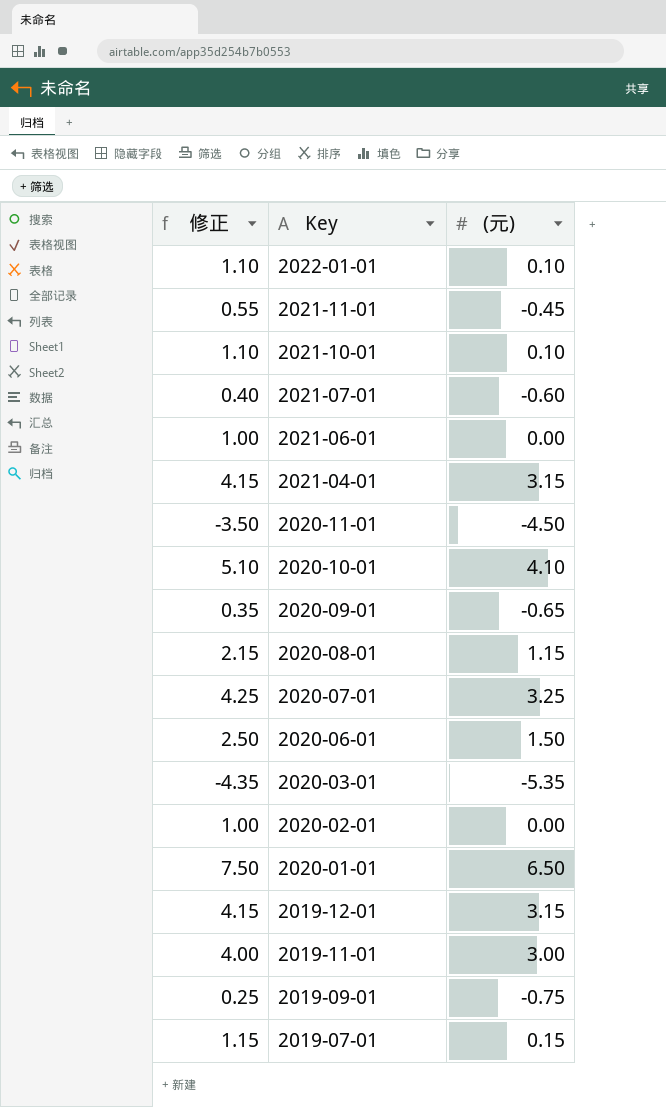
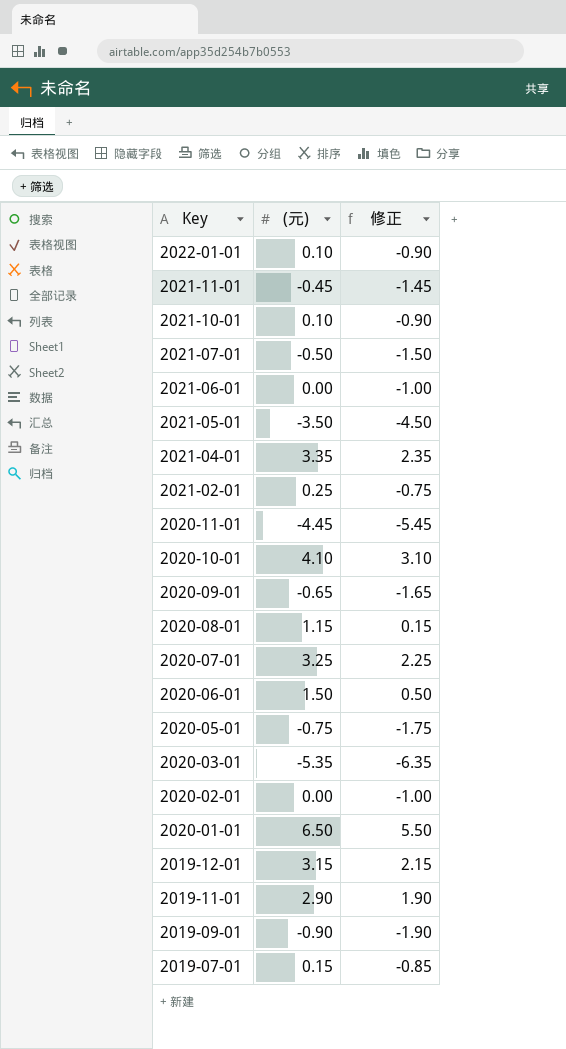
column 修正 | formula: [(元)] + 1 -> [(元)] - 1
column 修正 | position: 1 -> 3
2021-07-01 | (元): -0.60 -> -0.50
row 2021-05-01: none -> -3.50 | -4.50
2021-04-01 | (元): 3.15 -> 3.35
row 2021-02-01: none -> 0.25 | -0.75
2020-11-01 | (元): -4.50 -> -4.45
row 2020-05-01: none -> -0.75 | -1.75
2019-11-01 | (元): 3.00 -> 2.90
2019-09-01 | (元): -0.75 -> -0.90

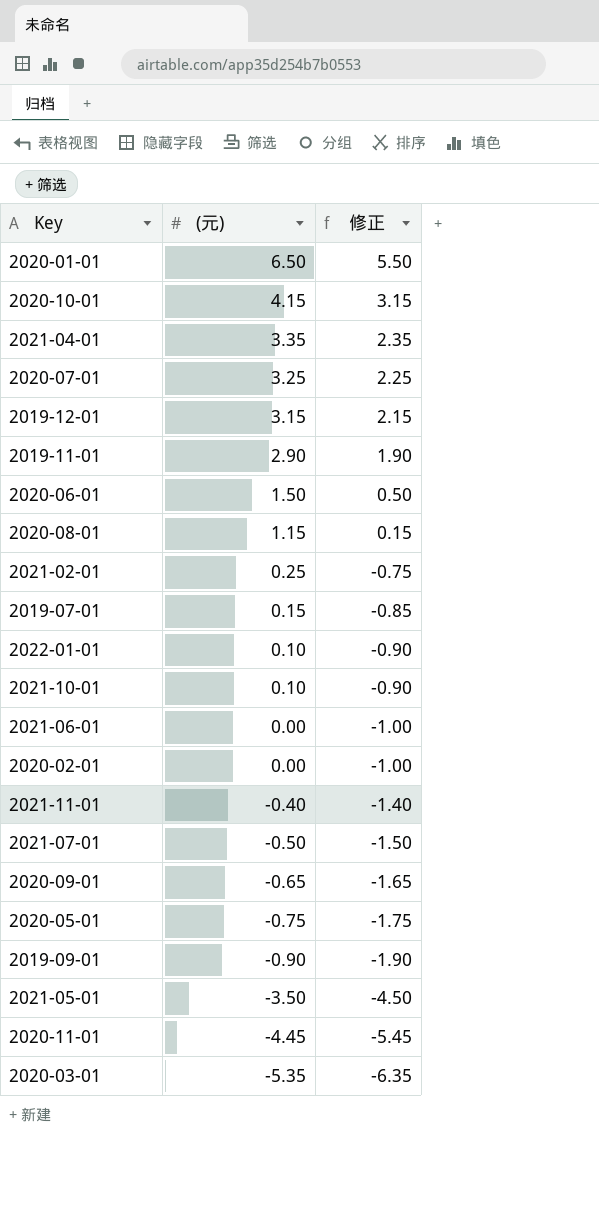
row order: Key descending -> (元) descending
2020-10-01 | (元): 4.10 -> 4.15
2020-10-01 | 修正: 3.10 -> 3.15
2021-11-01 | (元): -0.45 -> -0.40
2021-11-01 | 修正: -1.45 -> -1.40

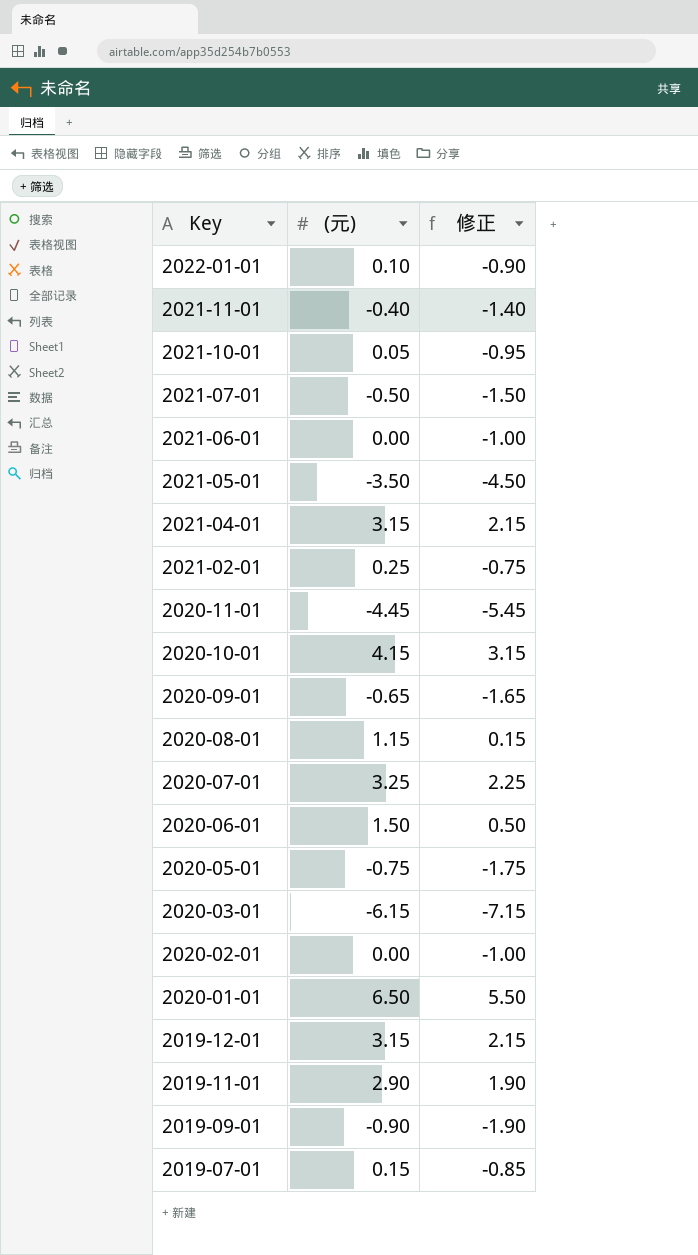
row order: (元) descending -> Key descending
2021-10-01 | (元): 0.10 -> 0.05
2021-10-01 | 修正: -0.90 -> -0.95
2021-04-01 | (元): 3.35 -> 3.15
2021-04-01 | 修正: 2.35 -> 2.15
2020-03-01 | (元): -5.35 -> -6.15
2020-03-01 | 修正: -6.35 -> -7.15

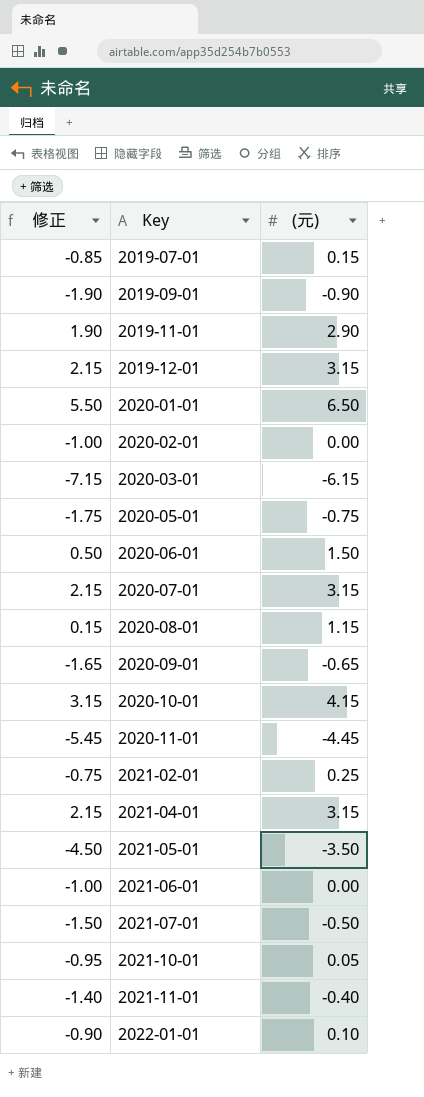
row order: Key descending -> Key ascending
column 修正 | position: 3 -> 1
2020-07-01 | 修正: 2.25 -> 2.15
2020-07-01 | (元): 3.25 -> 3.15

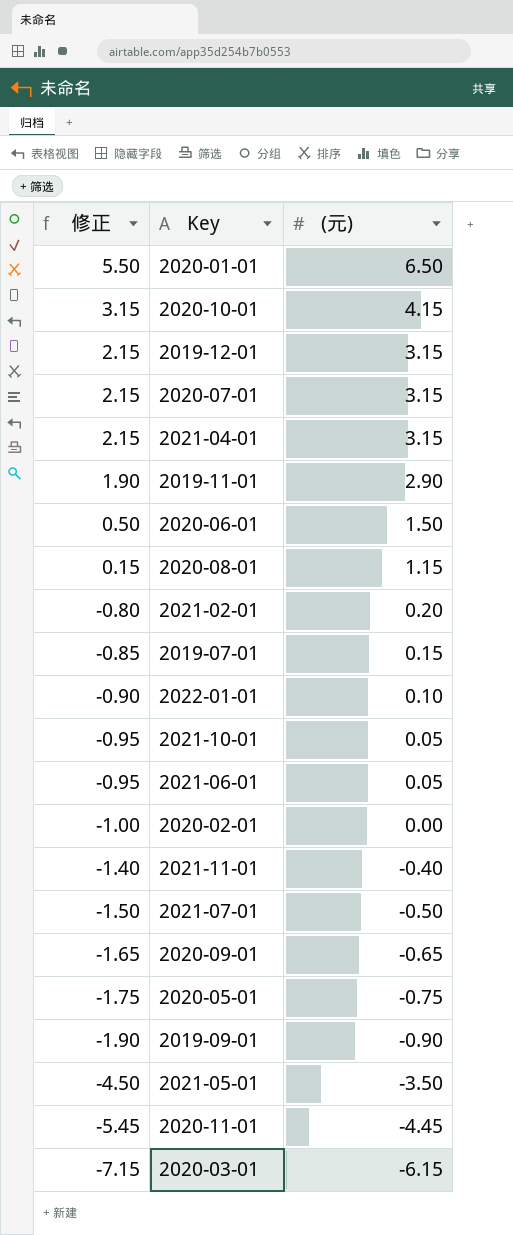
row order: Key ascending -> 修正 descending
2021-02-01 | 修正: -0.75 -> -0.80
2021-02-01 | (元): 0.25 -> 0.20
2021-06-01 | 修正: -1.00 -> -0.95
2021-06-01 | (元): 0.00 -> 0.05

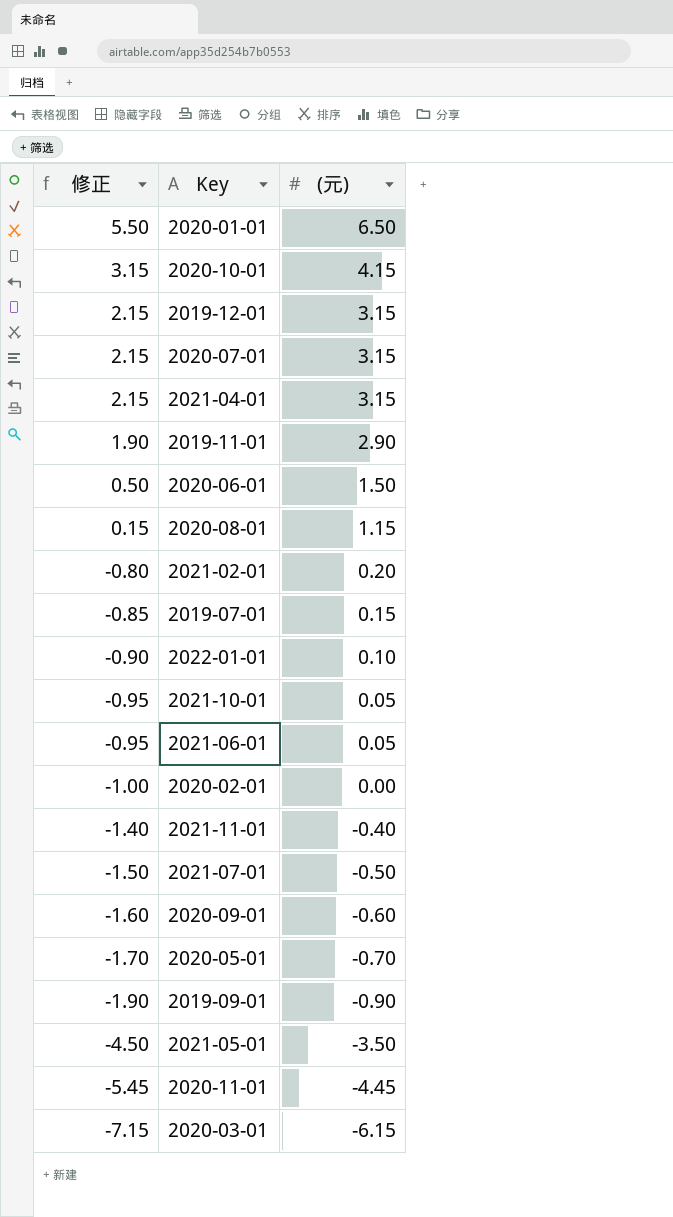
2020-09-01 | 修正: -1.65 -> -1.60
2020-09-01 | (元): -0.65 -> -0.60
2020-05-01 | 修正: -1.75 -> -1.70
2020-05-01 | (元): -0.75 -> -0.70

